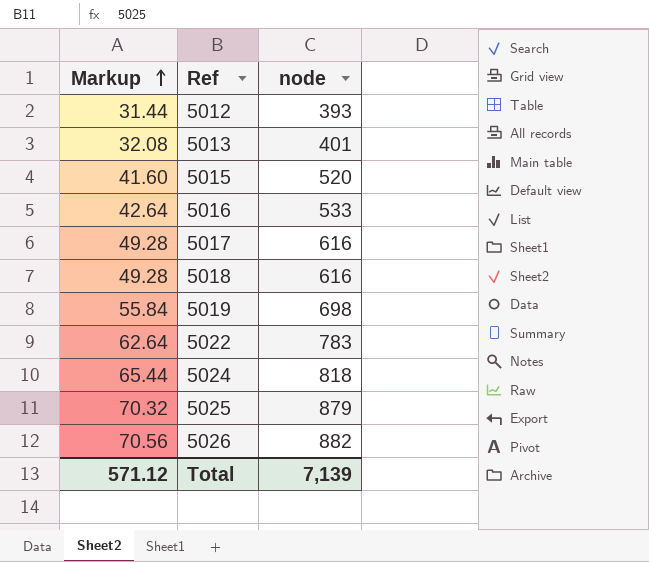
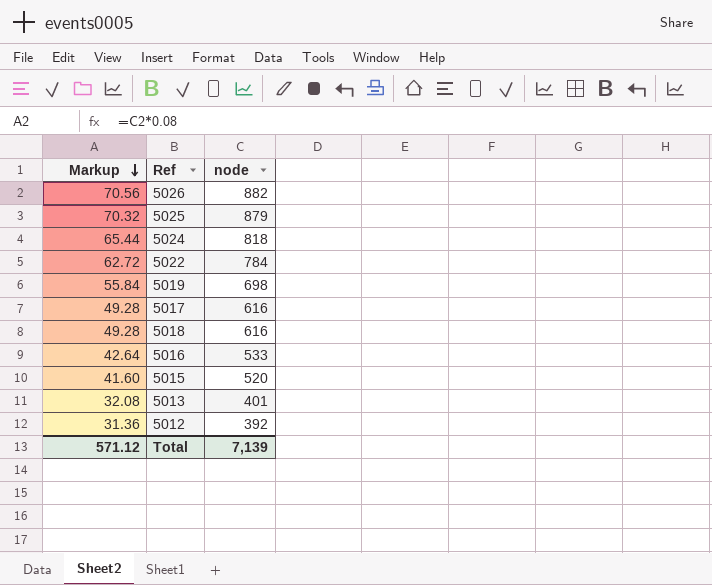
row order: Markup ascending -> Markup descending
5022 | Markup: 62.64 -> 62.72
5022 | node: 783 -> 784
5012 | Markup: 31.44 -> 31.36
5012 | node: 393 -> 392

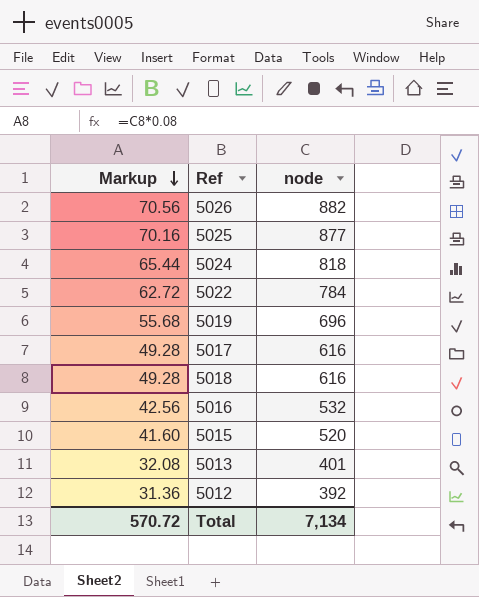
5025 | Markup: 70.32 -> 70.16
5025 | node: 879 -> 877
5019 | Markup: 55.84 -> 55.68
5019 | node: 698 -> 696
5016 | Markup: 42.64 -> 42.56
5016 | node: 533 -> 532
Total | Markup: 571.12 -> 570.72
Total | node: 7,139 -> 7,134

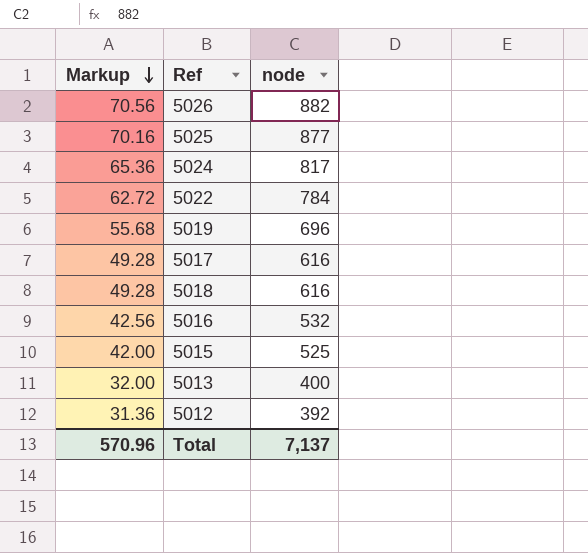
5024 | Markup: 65.44 -> 65.36
5024 | node: 818 -> 817
5015 | Markup: 41.60 -> 42.00
5015 | node: 520 -> 525
5013 | Markup: 32.08 -> 32.00
5013 | node: 401 -> 400
Total | Markup: 570.72 -> 570.96
Total | node: 7,134 -> 7,137

